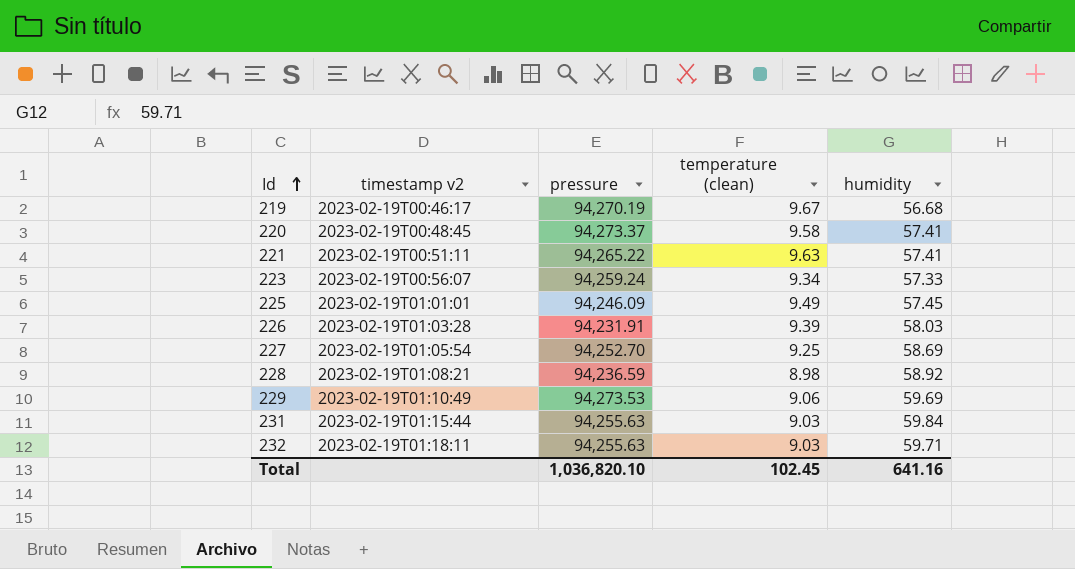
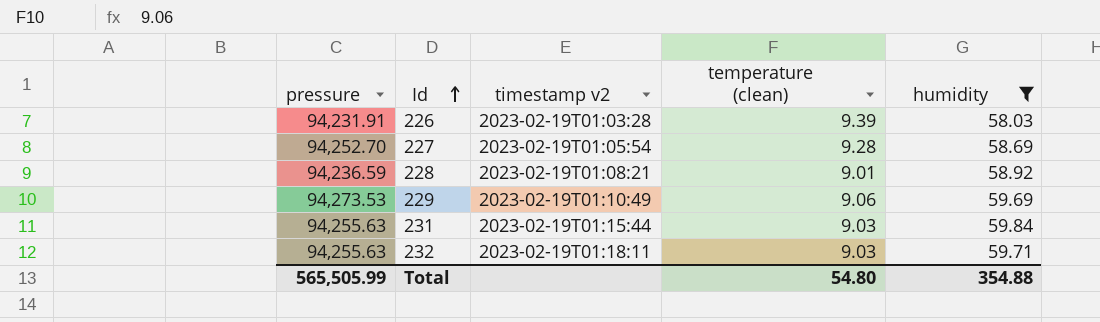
filter: none -> humidity >= 58.03
column pressure | position: 3 -> 1
227 | temperature (clean): 9.25 -> 9.28
228 | temperature (clean): 8.98 -> 9.01
Total | pressure: 1,036,820.10 -> 565,505.99
Total | temperature (clean): 102.45 -> 54.80
Total | humidity: 641.16 -> 354.88

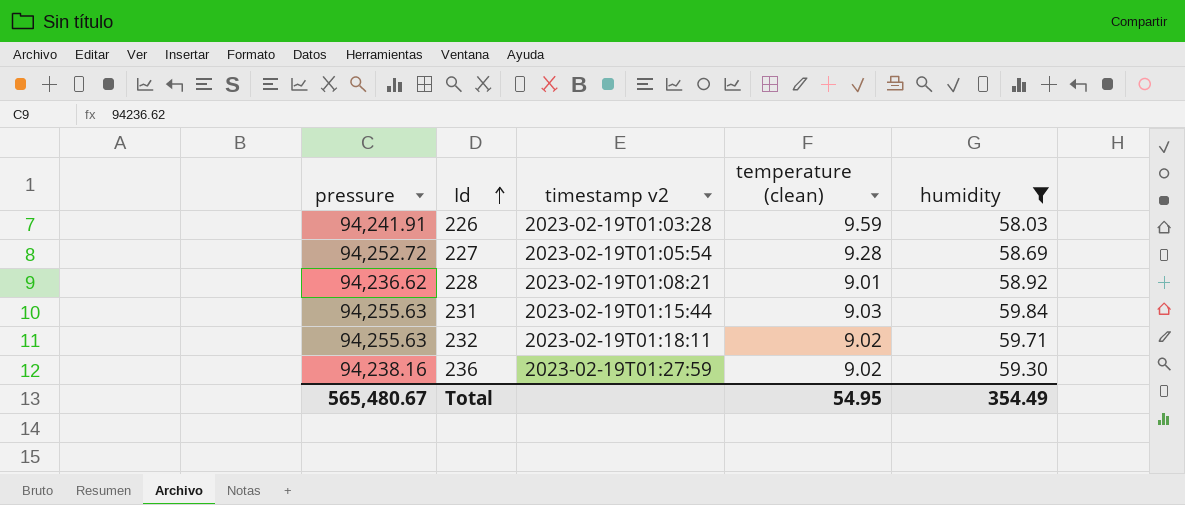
row 229: 94,273.53 | 2023-02-19T01:10:49 | 9.06 | 59.69 -> none
226 | pressure: 94,231.91 -> 94,241.91
226 | temperature (clean): 9.39 -> 9.59
227 | pressure: 94,252.70 -> 94,252.72
228 | pressure: 94,236.59 -> 94,236.62
232 | temperature (clean): 9.03 -> 9.02
row 236: none -> 94,238.16 | 2023-02-19T01:27:59 | 9.02 | 59.30
Total | pressure: 565,505.99 -> 565,480.67
Total | temperature (clean): 54.80 -> 54.95
Total | humidity: 354.88 -> 354.49

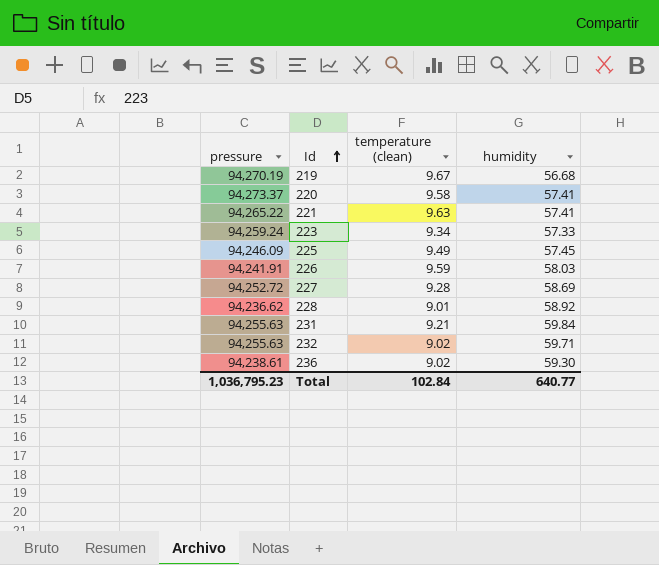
filter: humidity >= 58.03 -> none
column timestamp v2 | position: 3 -> none
231 | temperature (clean): 9.03 -> 9.21
236 | pressure: 94,238.16 -> 94,238.61
Total | pressure: 565,480.67 -> 1,036,795.23
Total | temperature (clean): 54.95 -> 102.84
Total | humidity: 354.49 -> 640.77

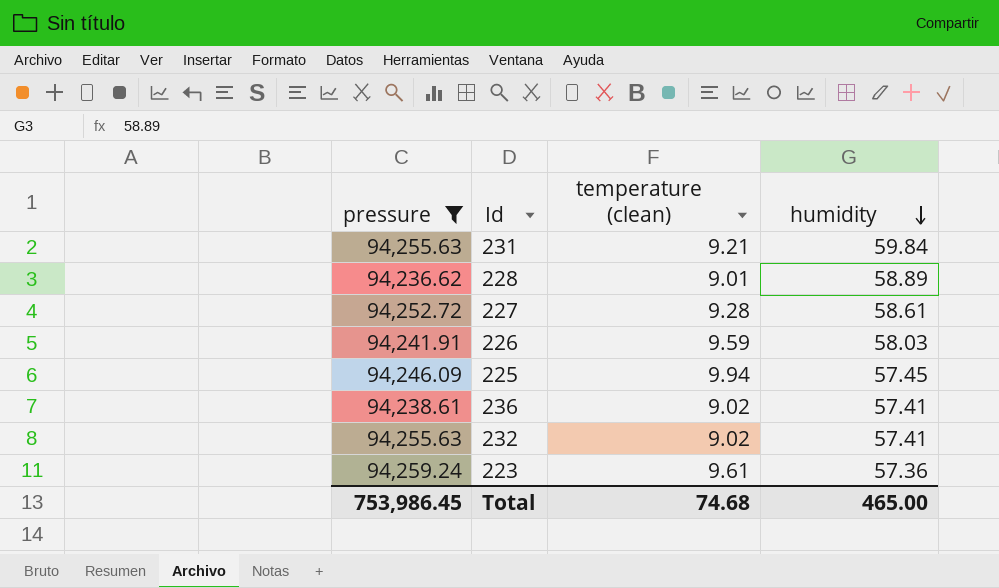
filter: none -> pressure <= 94,259.24
row order: Id ascending -> humidity descending
228 | humidity: 58.92 -> 58.89
227 | humidity: 58.69 -> 58.61
225 | temperature (clean): 9.49 -> 9.94
236 | humidity: 59.30 -> 57.41
232 | humidity: 59.71 -> 57.41
223 | temperature (clean): 9.34 -> 9.61
223 | humidity: 57.33 -> 57.36
Total | pressure: 1,036,795.23 -> 753,986.45
Total | temperature (clean): 102.84 -> 74.68
Total | humidity: 640.77 -> 465.00

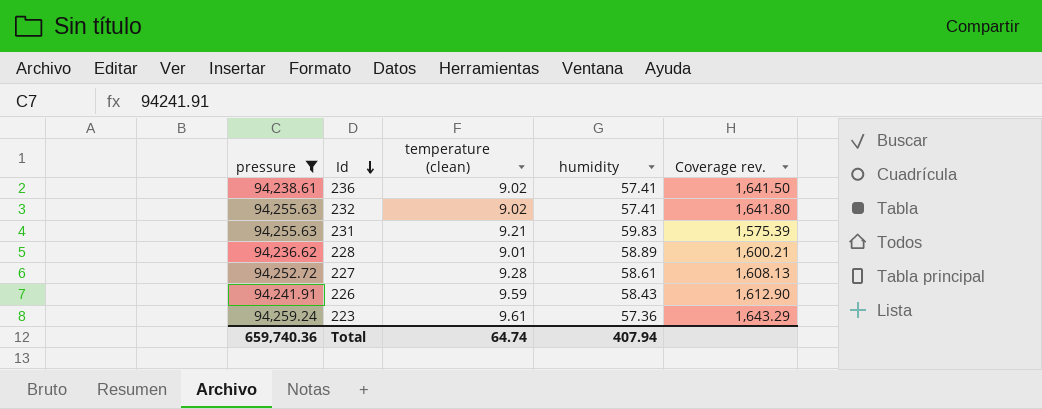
row order: humidity descending -> Id descending
column Coverage rev. | formula: none -> [pressure] / [humidity]
row 225: 94,246.09 | 9.94 | 57.45 -> none
231 | humidity: 59.84 -> 59.83
226 | humidity: 58.03 -> 58.43
Total | pressure: 753,986.45 -> 659,740.36
Total | temperature (clean): 74.68 -> 64.74
Total | humidity: 465.00 -> 407.94

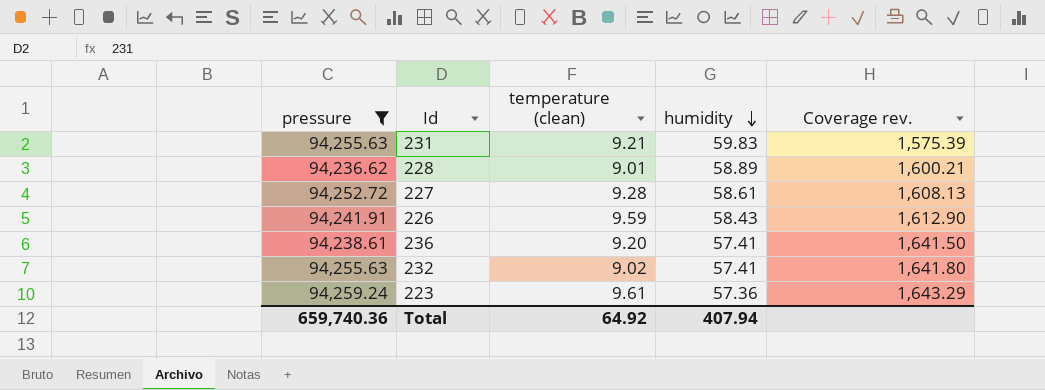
row order: Id descending -> humidity descending
236 | temperature (clean): 9.02 -> 9.20
Total | temperature (clean): 64.74 -> 64.92

